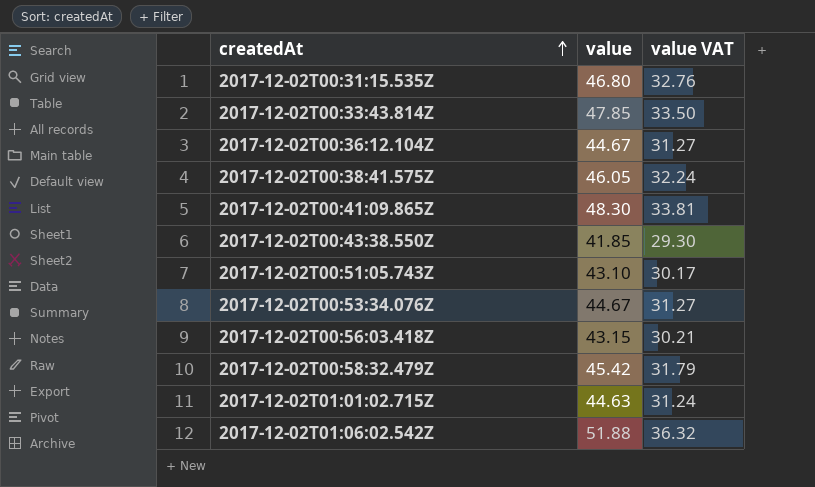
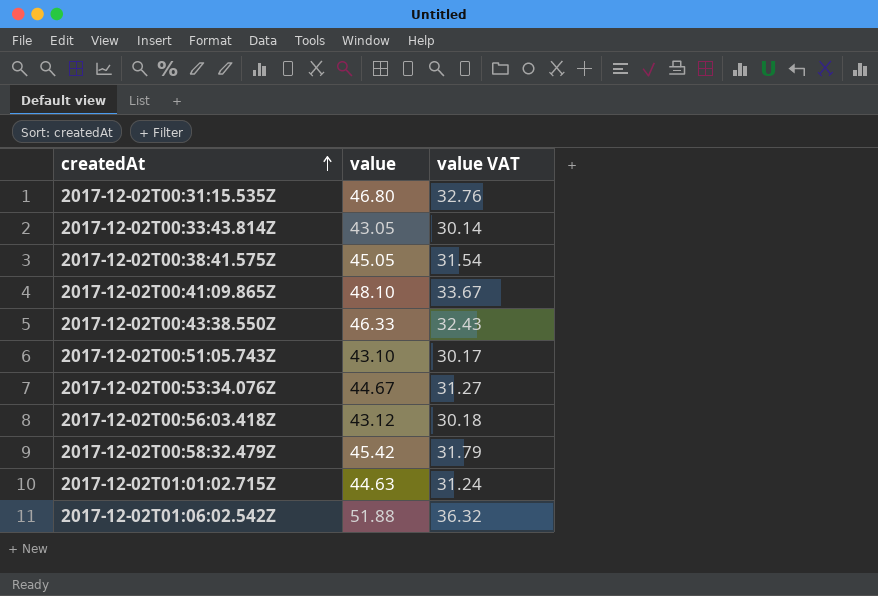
row 2017-12-02T00:36:12.104Z: 44.67 | 31.27 -> none
2017-12-02T00:33:43.814Z | value: 47.85 -> 43.05
2017-12-02T00:33:43.814Z | value VAT: 33.50 -> 30.14
2017-12-02T00:38:41.575Z | value: 46.05 -> 45.05
2017-12-02T00:38:41.575Z | value VAT: 32.24 -> 31.54
2017-12-02T00:41:09.865Z | value: 48.30 -> 48.10
2017-12-02T00:41:09.865Z | value VAT: 33.81 -> 33.67
2017-12-02T00:43:38.550Z | value: 41.85 -> 46.33
2017-12-02T00:43:38.550Z | value VAT: 29.30 -> 32.43
2017-12-02T00:56:03.418Z | value: 43.15 -> 43.12
2017-12-02T00:56:03.418Z | value VAT: 30.21 -> 30.18

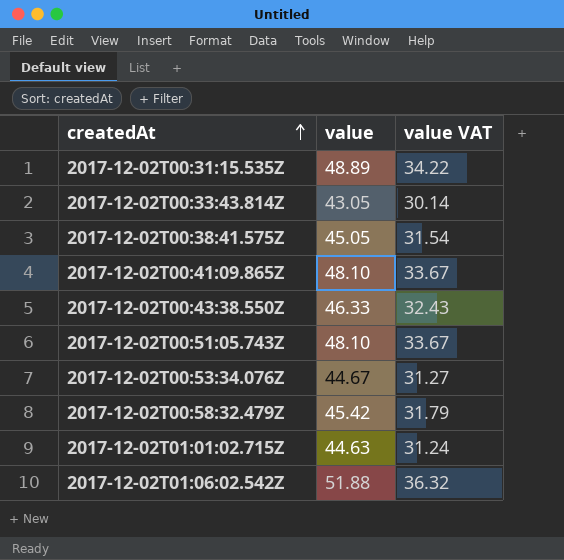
row 2017-12-02T00:56:03.418Z: 43.12 | 30.18 -> none
2017-12-02T00:31:15.535Z | value: 46.80 -> 48.89
2017-12-02T00:31:15.535Z | value VAT: 32.76 -> 34.22
2017-12-02T00:51:05.743Z | value: 43.10 -> 48.10
2017-12-02T00:51:05.743Z | value VAT: 30.17 -> 33.67

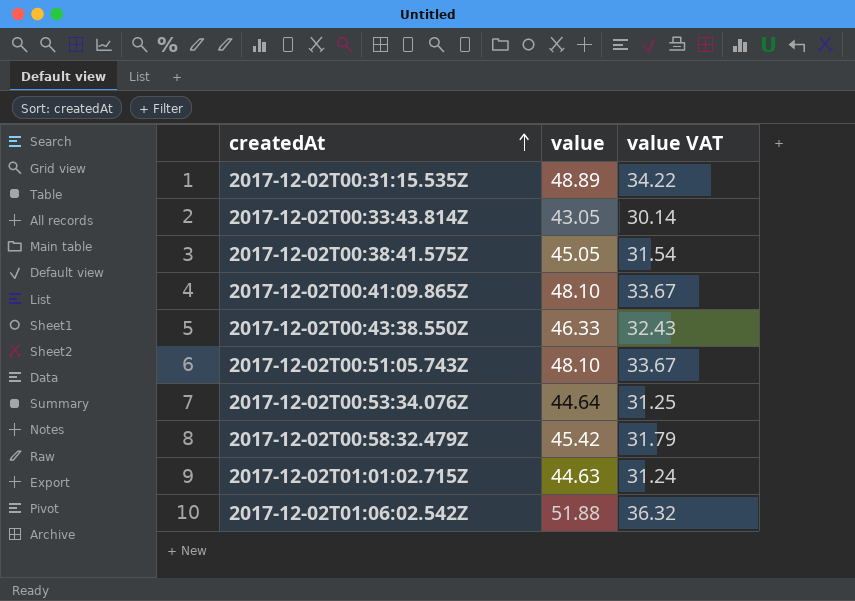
2017-12-02T00:53:34.076Z | value: 44.67 -> 44.64
2017-12-02T00:53:34.076Z | value VAT: 31.27 -> 31.25

